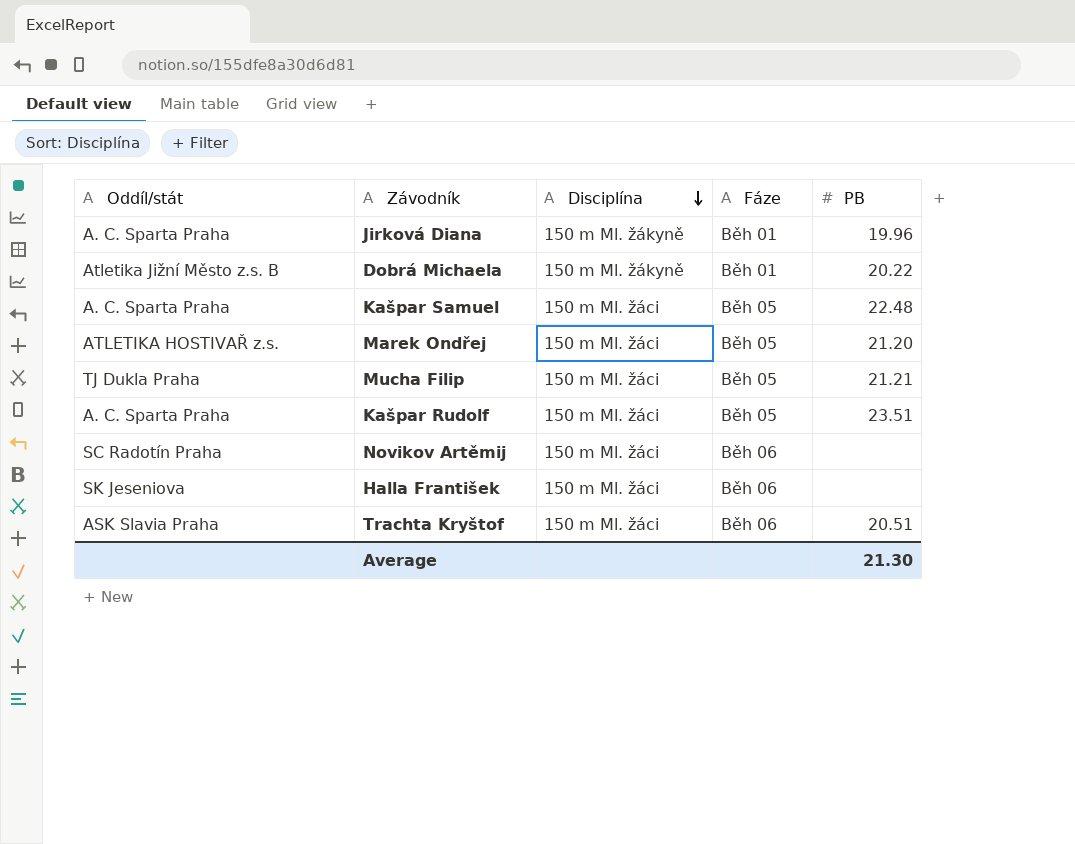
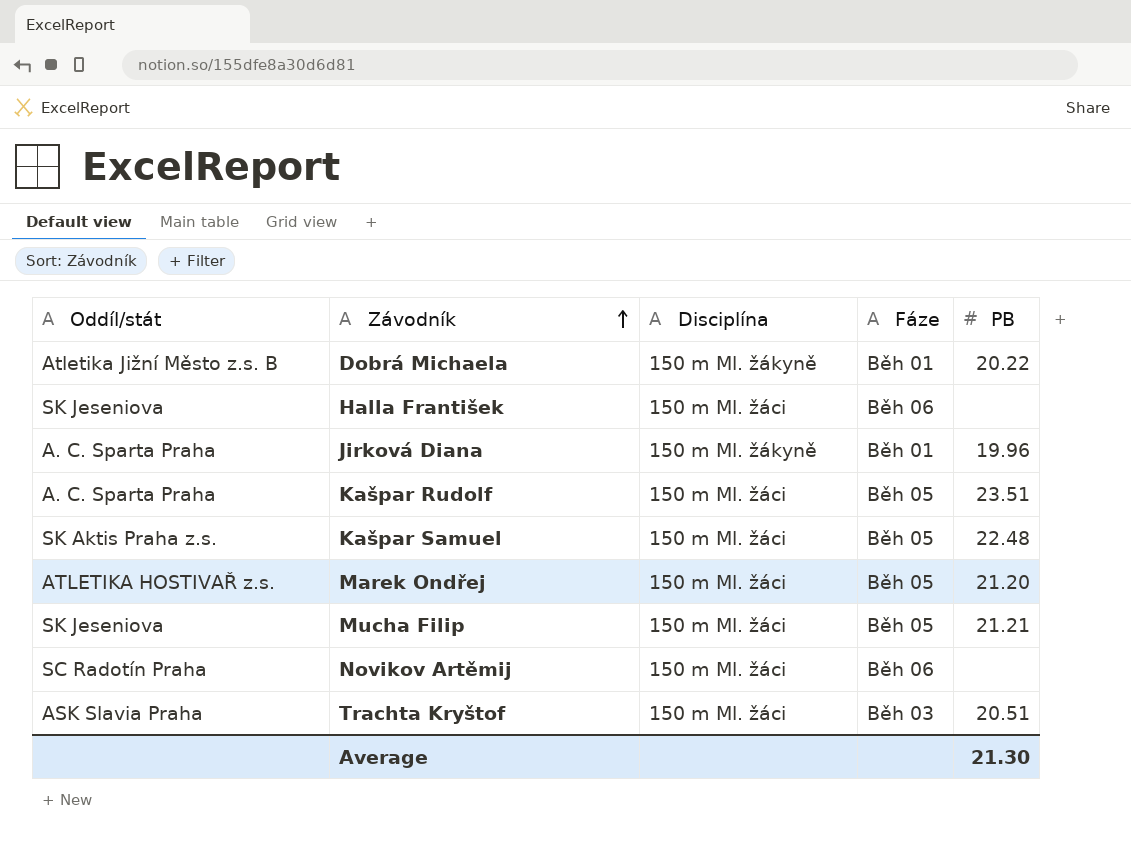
row order: Disciplína descending -> Závodník ascending
Kašpar Samuel | Oddíl/stát: A. C. Sparta Praha -> SK Aktis Praha z.s.
Mucha Filip | Oddíl/stát: TJ Dukla Praha -> SK Jeseniova
Trachta Kryštof | Fáze: Běh 06 -> Běh 03

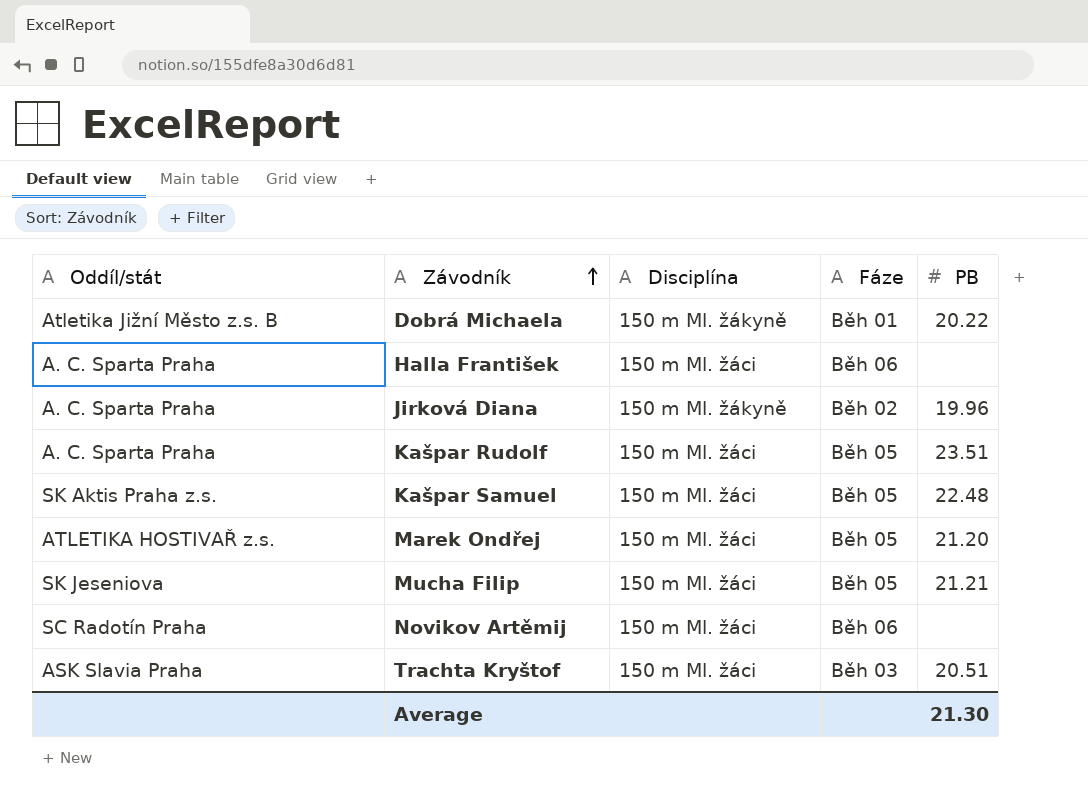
Halla František | Oddíl/stát: SK Jeseniova -> A. C. Sparta Praha
Jirková Diana | Fáze: Běh 01 -> Běh 02

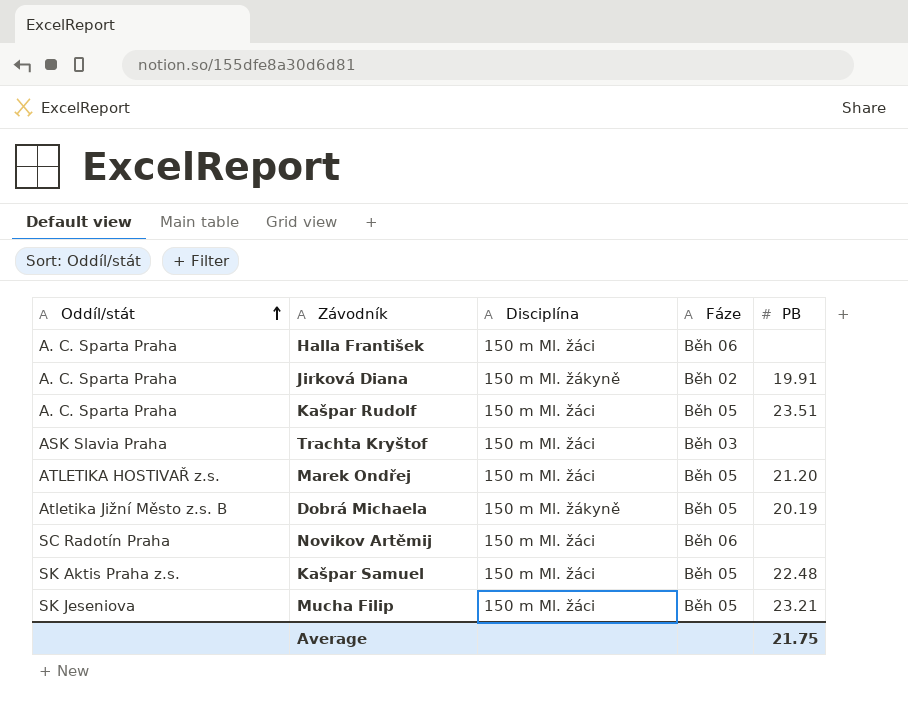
row order: Závodník ascending -> Oddíl/stát ascending
Jirková Diana | PB: 19.96 -> 19.91
Trachta Kryštof | PB: 20.51 -> none
Dobrá Michaela | Fáze: Běh 01 -> Běh 05
Dobrá Michaela | PB: 20.22 -> 20.19
Mucha Filip | PB: 21.21 -> 23.21
Average | PB: 21.30 -> 21.75

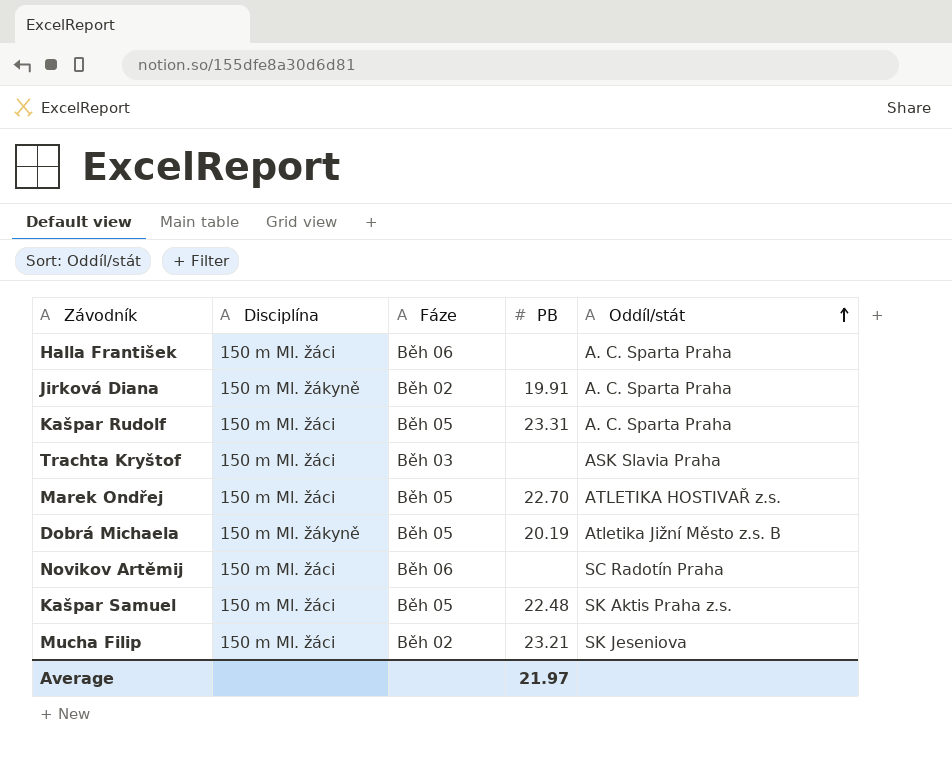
column Oddíl/stát | position: 1 -> 5
Kašpar Rudolf | PB: 23.51 -> 23.31
Marek Ondřej | PB: 21.20 -> 22.70
Mucha Filip | Fáze: Běh 05 -> Běh 02
Average | PB: 21.75 -> 21.97

